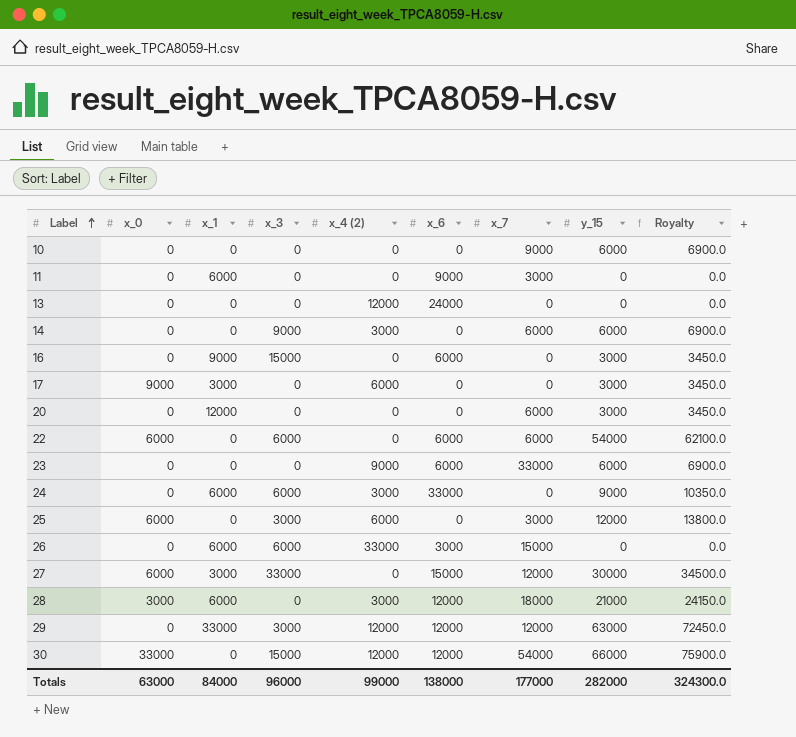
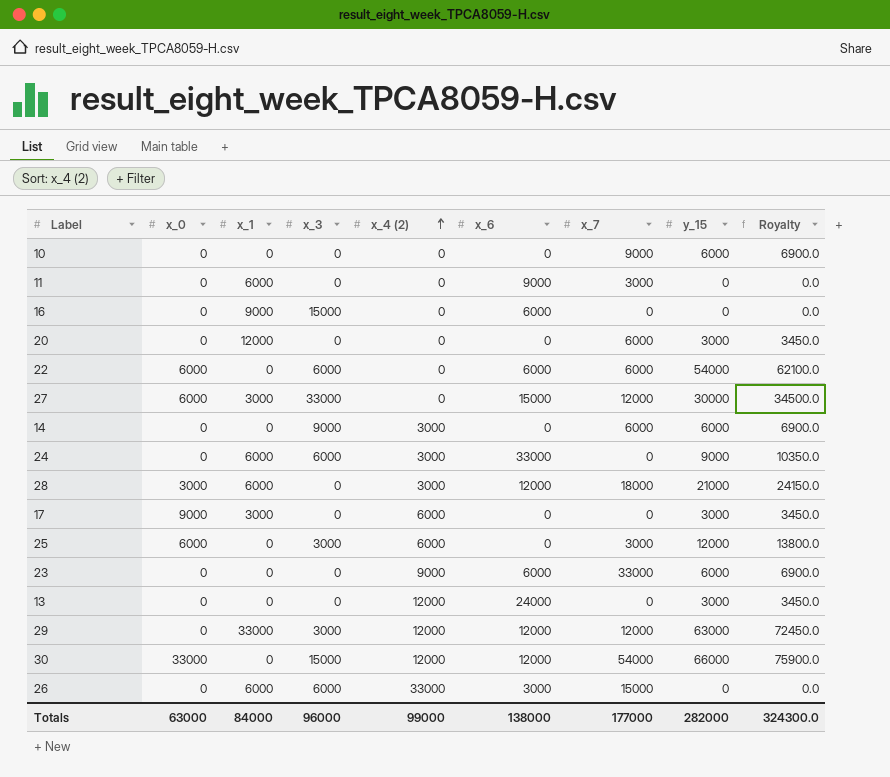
row order: Label ascending -> x_4 (2) ascending
16 | y_15: 3000 -> 0
16 | Royalty: 3450.0 -> 0.0
13 | y_15: 0 -> 3000
13 | Royalty: 0.0 -> 3450.0

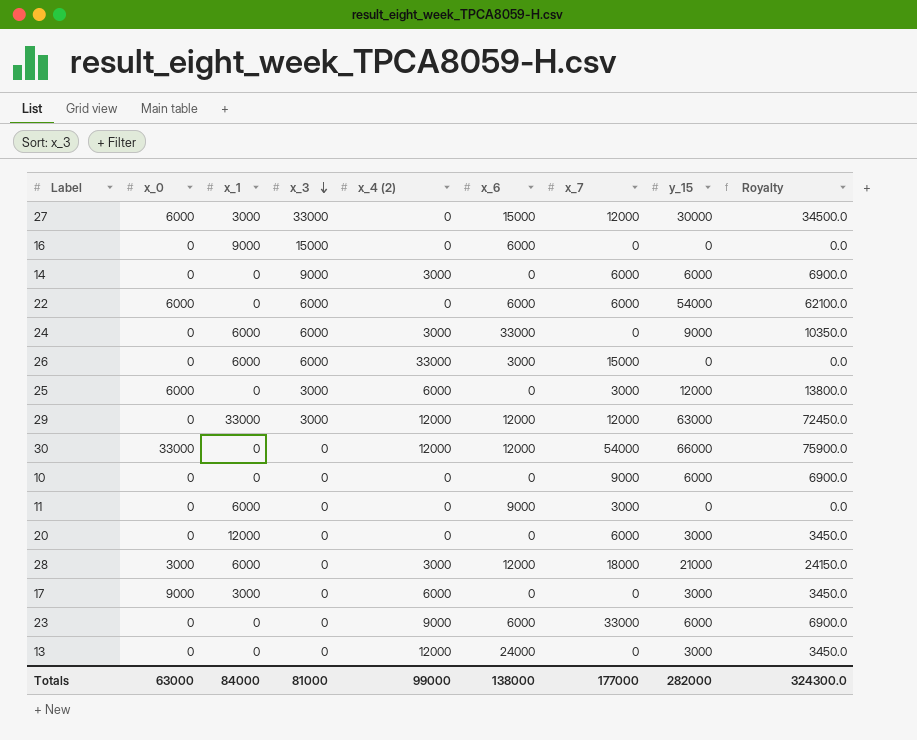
row order: x_4 (2) ascending -> x_3 descending
30 | x_3: 15000 -> 0
Totals | x_3: 96000 -> 81000

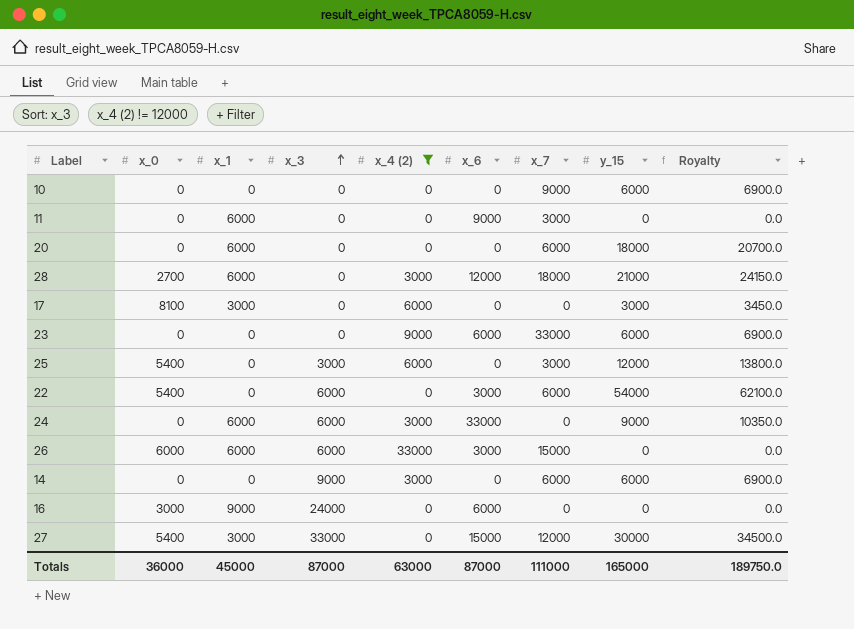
filter: none -> x_4 (2) != 12000
row order: x_3 descending -> x_3 ascending
20 | x_1: 12000 -> 6000
20 | y_15: 3000 -> 18000
20 | Royalty: 3450.0 -> 20700.0
28 | x_0: 3000 -> 2700
17 | x_0: 9000 -> 8100
25 | x_0: 6000 -> 5400
22 | x_0: 6000 -> 5400
22 | x_6: 6000 -> 3000
26 | x_0: 0 -> 6000
16 | x_0: 0 -> 3000
16 | x_3: 15000 -> 24000
27 | x_0: 6000 -> 5400
Totals | x_0: 63000 -> 36000
Totals | x_1: 84000 -> 45000
Totals | x_3: 81000 -> 87000
Totals | x_4 (2): 99000 -> 63000
Totals | x_6: 138000 -> 87000
Totals | x_7: 177000 -> 111000
Totals | y_15: 282000 -> 165000
Totals | Royalty: 324300.0 -> 189750.0

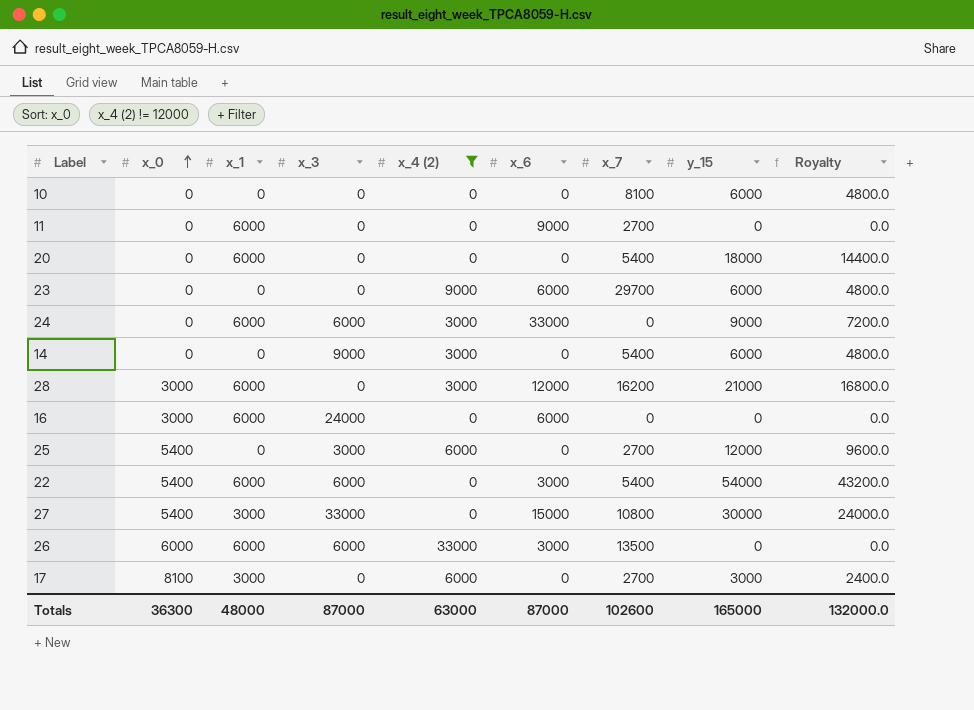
row order: x_3 ascending -> x_0 ascending
column Royalty | formula: [y_15] * 1.15 -> [y_15] * 0.8
10 | x_7: 9000 -> 8100
11 | x_7: 3000 -> 2700
20 | x_7: 6000 -> 5400
23 | x_7: 33000 -> 29700
14 | x_7: 6000 -> 5400
28 | x_0: 2700 -> 3000
28 | x_7: 18000 -> 16200
16 | x_1: 9000 -> 6000
25 | x_7: 3000 -> 2700
22 | x_1: 0 -> 6000
22 | x_7: 6000 -> 5400
27 | x_7: 12000 -> 10800
26 | x_7: 15000 -> 13500
17 | x_7: 0 -> 2700
Totals | x_0: 36000 -> 36300
Totals | x_1: 45000 -> 48000
Totals | x_7: 111000 -> 102600
Totals | Royalty: 189750.0 -> 132000.0

